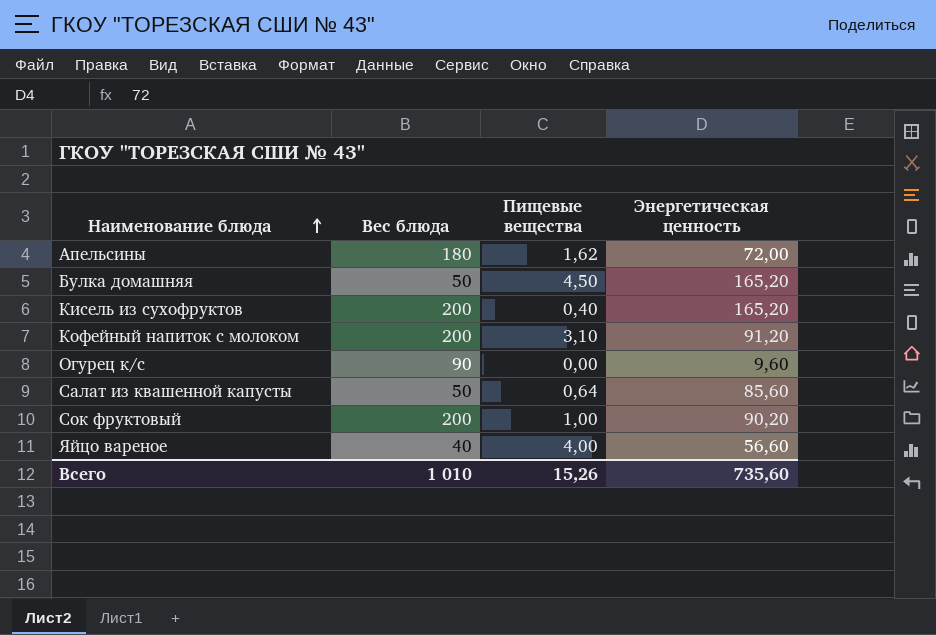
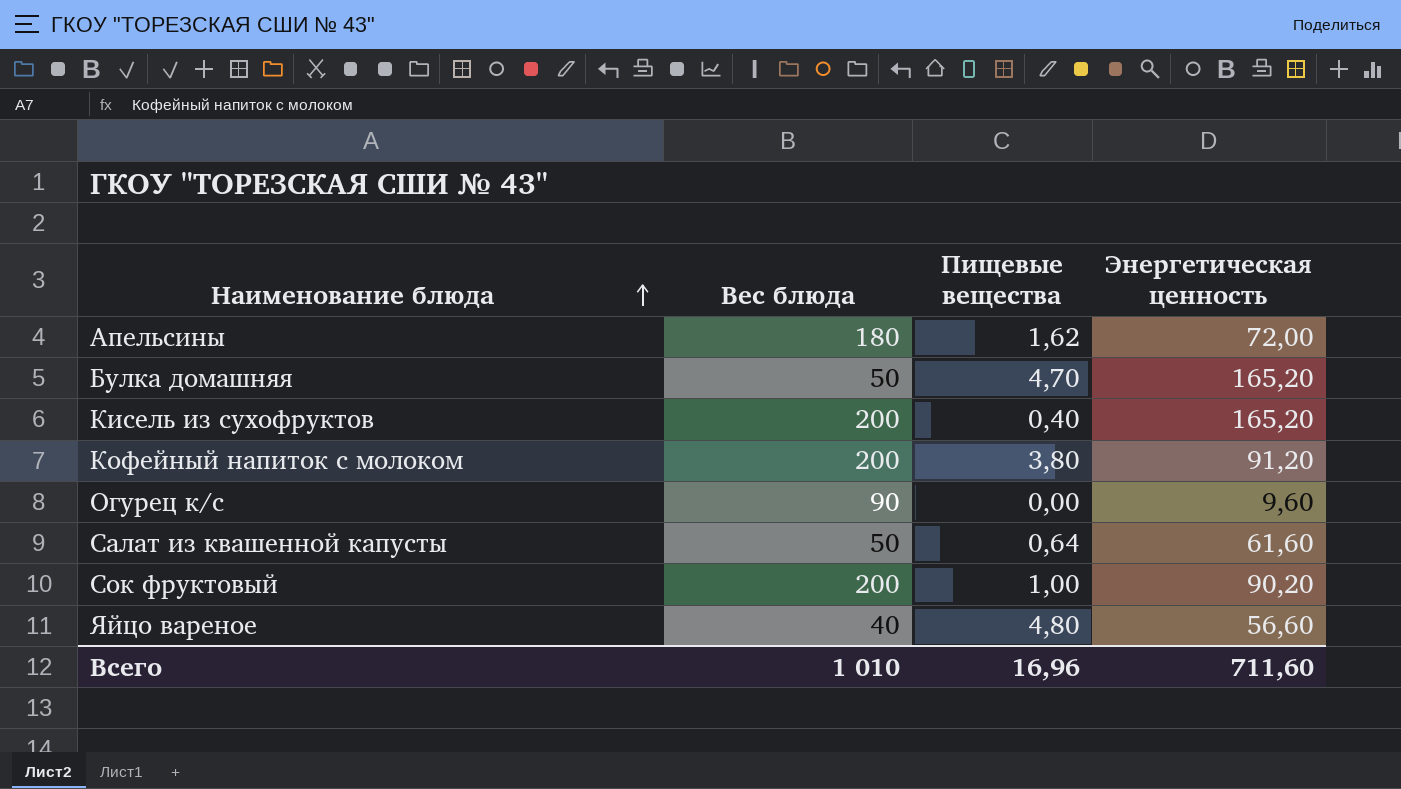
Булка домашняя | Пищевые вещества: 4,50 -> 4,70
Кофейный напиток с молоком | Пищевые вещества: 3,10 -> 3,80
Салат из квашенной капусты | Энергетическая ценность: 85,60 -> 61,60
Яйцо вареное | Пищевые вещества: 4,00 -> 4,80
Всего | Пищевые вещества: 15,26 -> 16,96
Всего | Энергетическая ценность: 735,60 -> 711,60

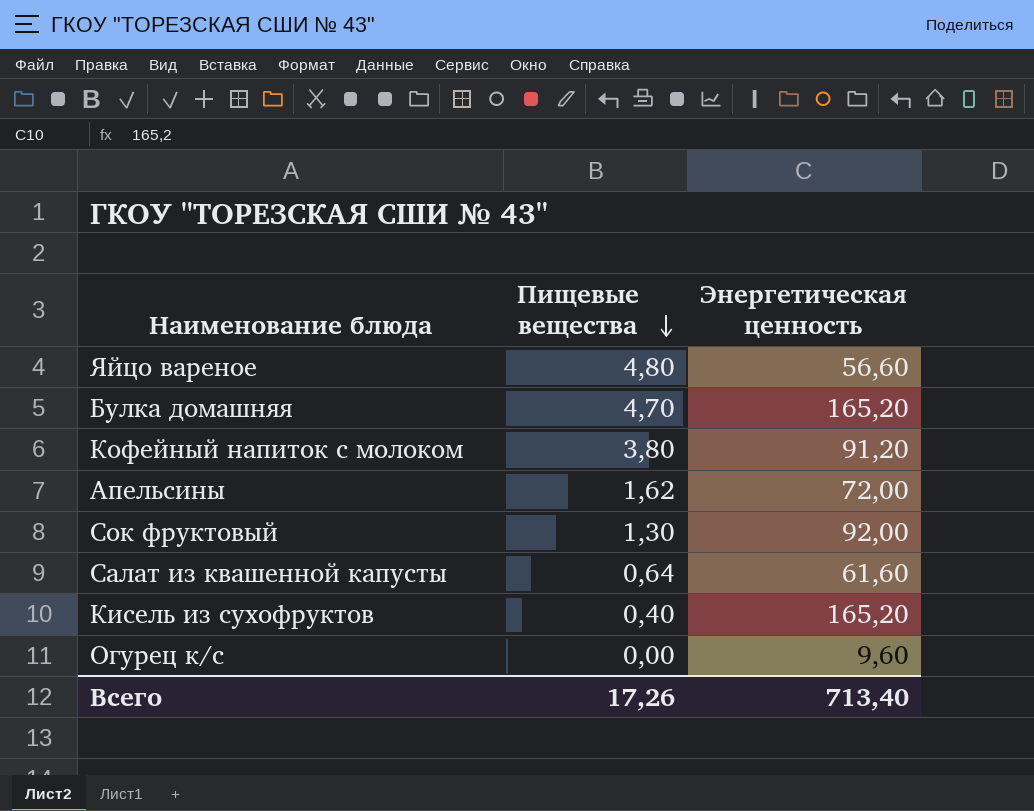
row order: Наименование блюда ascending -> Пищевые вещества descending
column Вес блюда | position: 2 -> none
Сок фруктовый | Пищевые вещества: 1,00 -> 1,30
Сок фруктовый | Энергетическая ценность: 90,20 -> 92,00
Всего | Пищевые вещества: 16,96 -> 17,26
Всего | Энергетическая ценность: 711,60 -> 713,40

